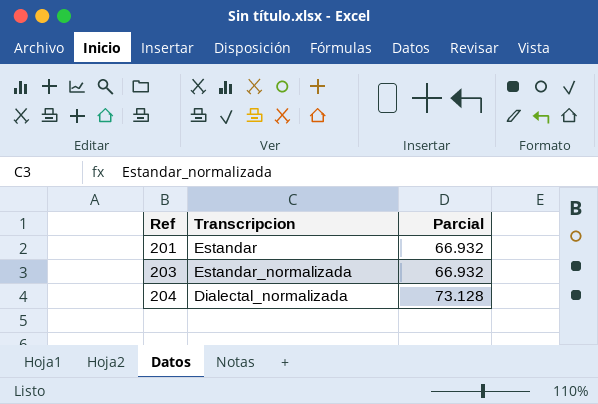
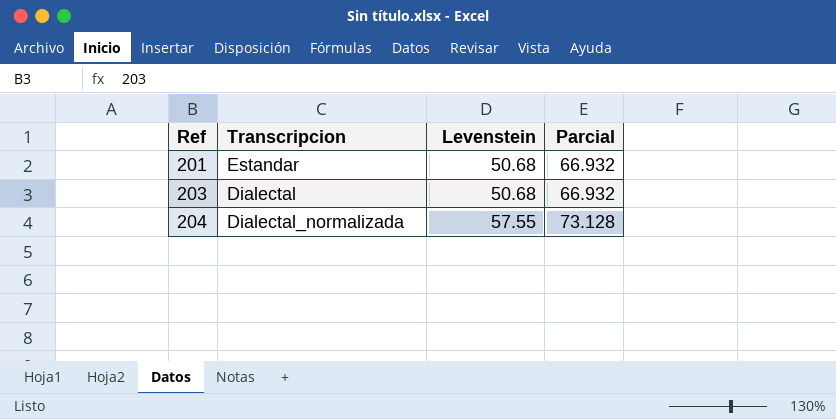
column Levenstein | position: none -> 3
203 | Transcripcion: Estandar_normalizada -> Dialectal

